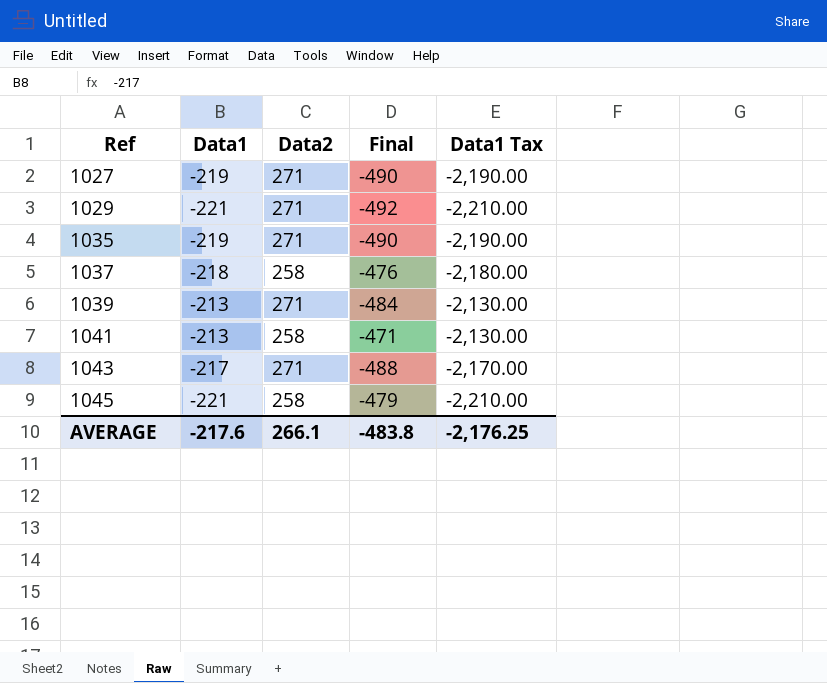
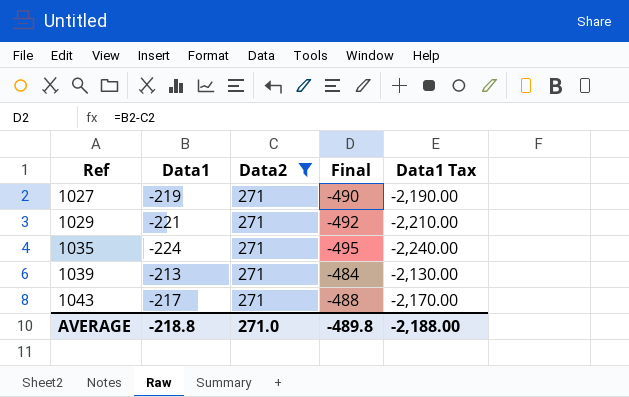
filter: none -> Data2 = 271
1035 | Data1: -219 -> -224
1035 | Final: -490 -> -495
1035 | Data1 Tax: -2,190.00 -> -2,240.00
AVERAGE | Data1: -217.6 -> -218.8
AVERAGE | Data2: 266.1 -> 271.0
AVERAGE | Final: -483.8 -> -489.8
AVERAGE | Data1 Tax: -2,176.25 -> -2,188.00

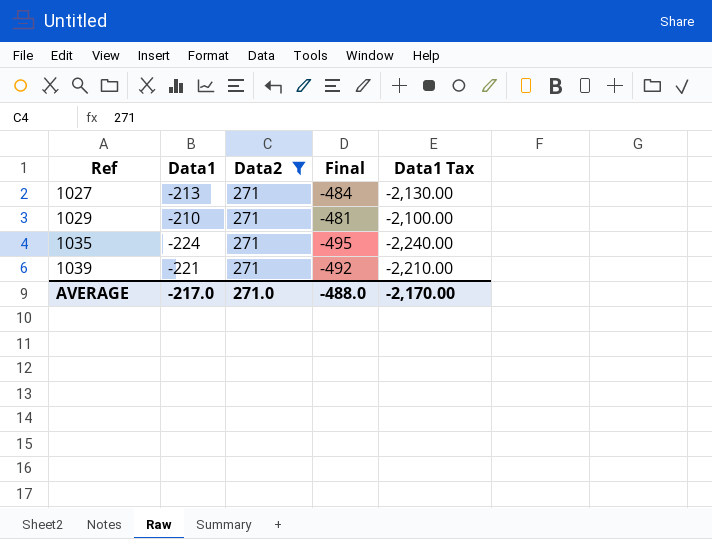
row 1043: -217 | 271 | -488 | -2,170.00 -> none
1027 | Data1: -219 -> -213
1027 | Final: -490 -> -484
1027 | Data1 Tax: -2,190.00 -> -2,130.00
1029 | Data1: -221 -> -210
1029 | Final: -492 -> -481
1029 | Data1 Tax: -2,210.00 -> -2,100.00
1039 | Data1: -213 -> -221
1039 | Final: -484 -> -492
1039 | Data1 Tax: -2,130.00 -> -2,210.00
AVERAGE | Data1: -218.8 -> -217.0
AVERAGE | Final: -489.8 -> -488.0
AVERAGE | Data1 Tax: -2,188.00 -> -2,170.00

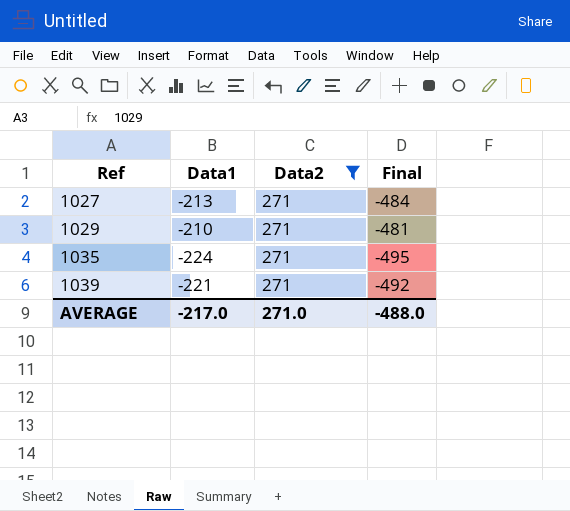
column Data1 Tax | formula: [Data1] * 10 -> none

